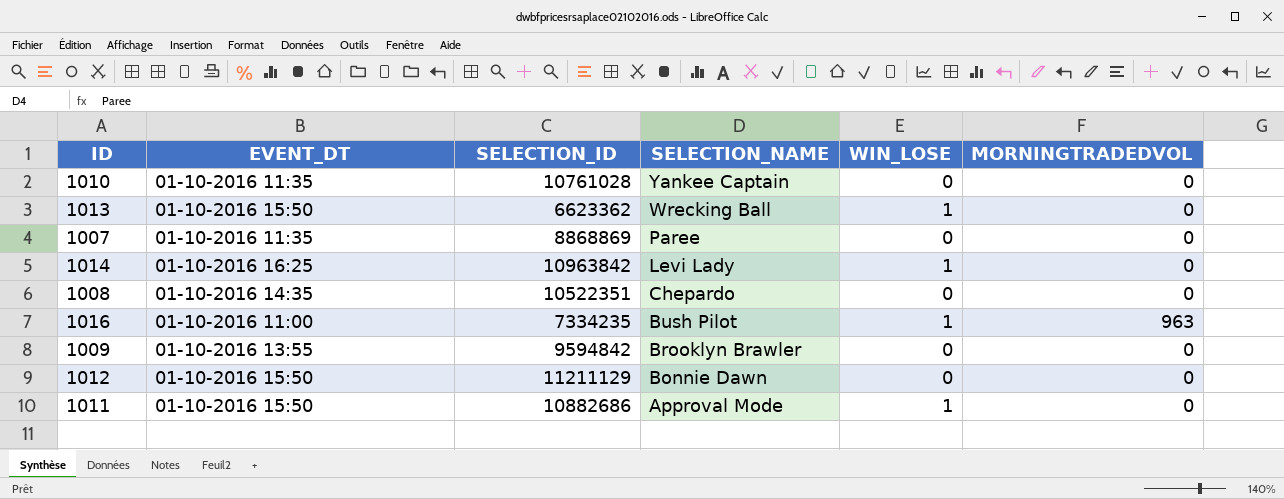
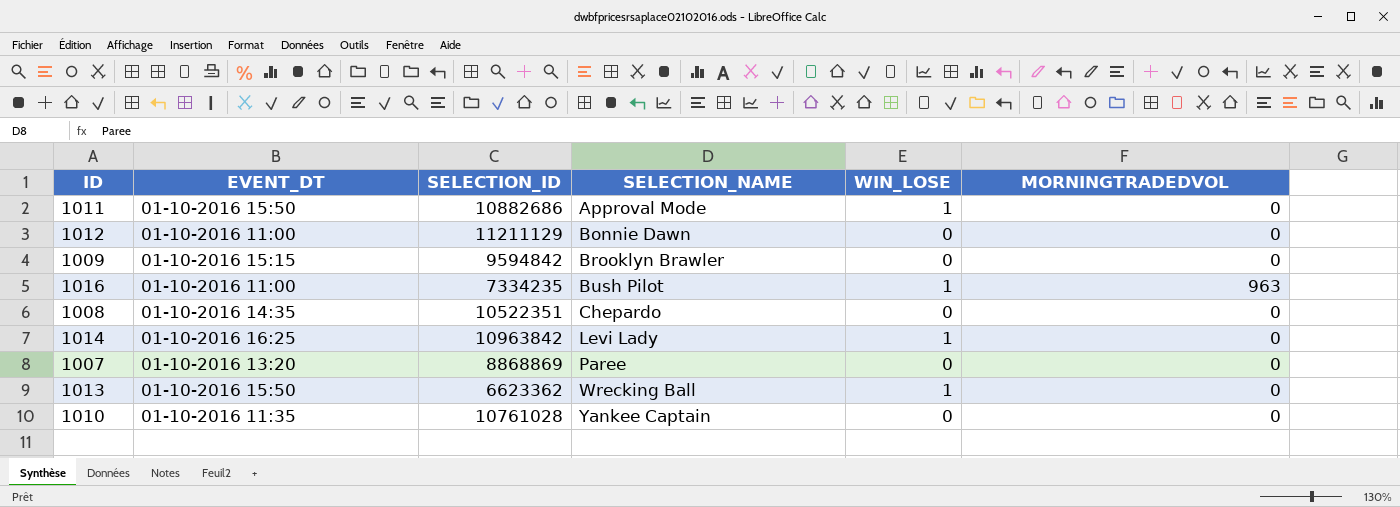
row order: SELECTION_NAME descending -> SELECTION_NAME ascending
1012 | EVENT_DT: 01-10-2016 15:50 -> 01-10-2016 11:00
1009 | EVENT_DT: 01-10-2016 13:55 -> 01-10-2016 15:15
1007 | EVENT_DT: 01-10-2016 11:35 -> 01-10-2016 13:20

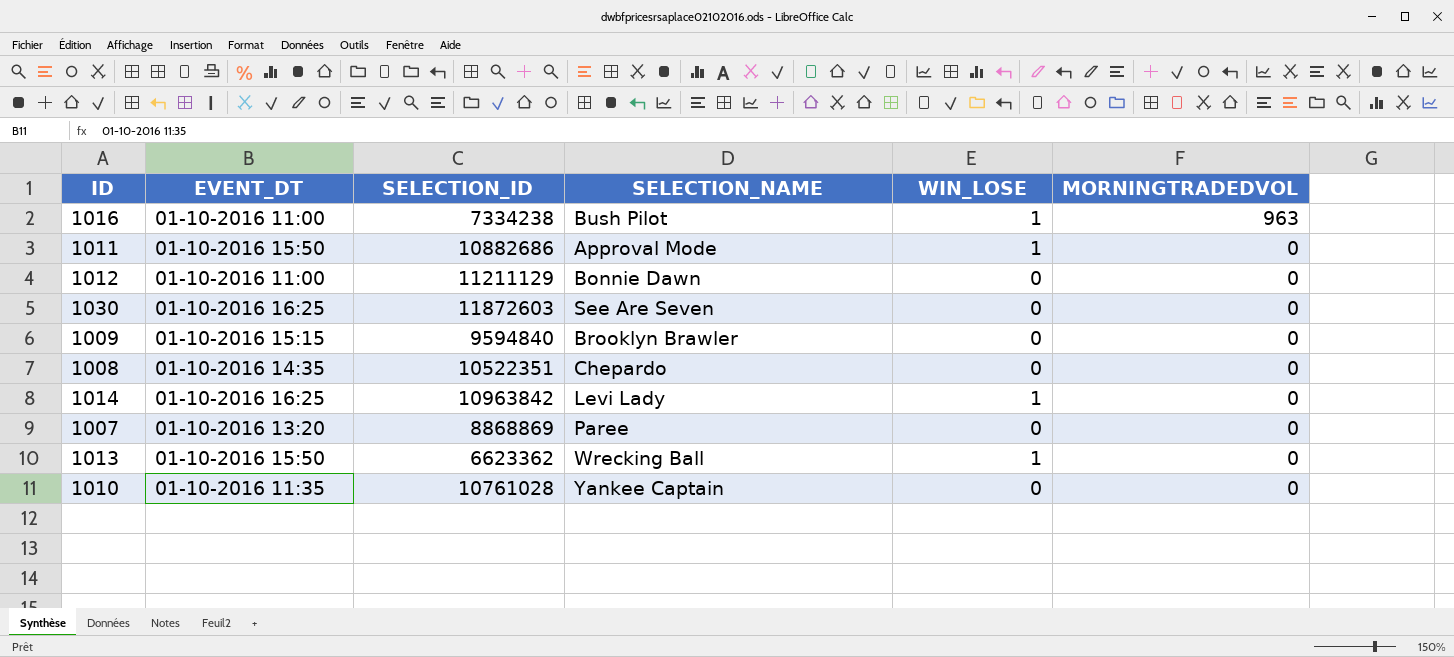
row order: SELECTION_NAME ascending -> MORNINGTRADEDVOL descending
1016 | SELECTION_ID: 7334235 -> 7334238
row 1030: none -> 01-10-2016 16:25 | 11872603 | See Are Seven | 0 | 0
1009 | SELECTION_ID: 9594842 -> 9594840

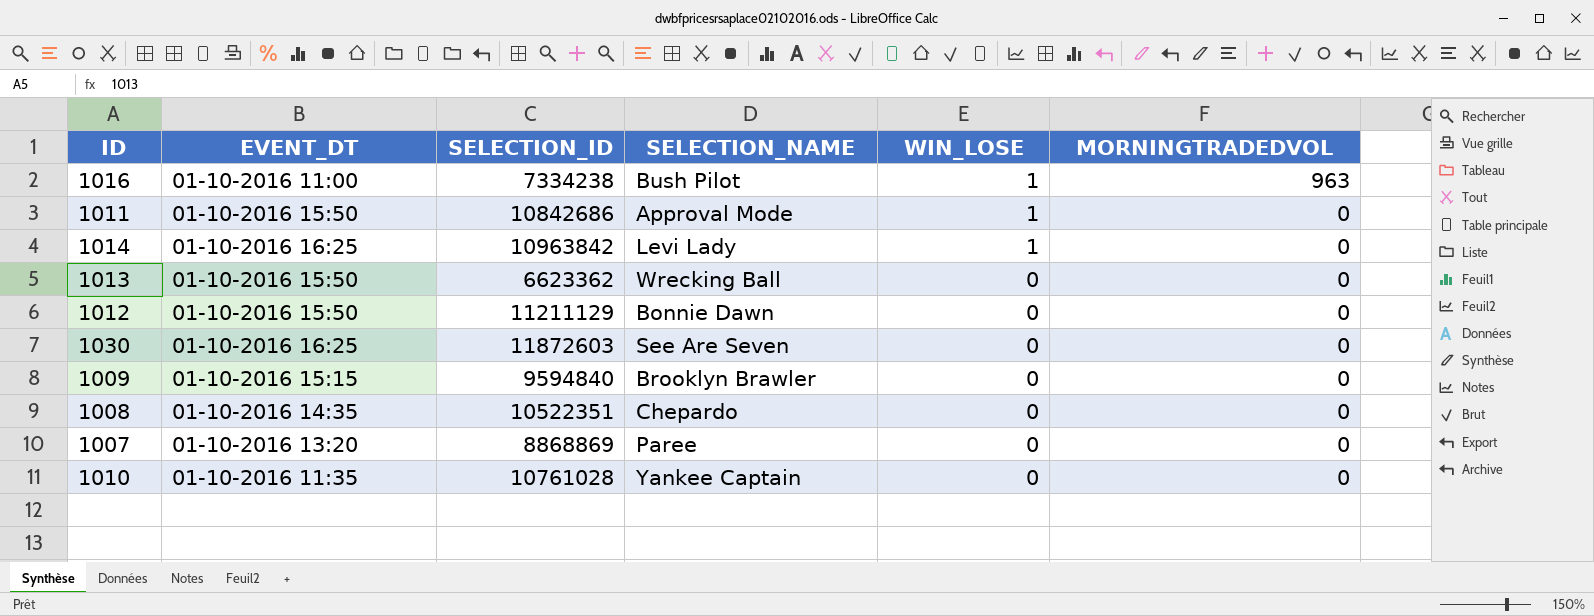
row order: MORNINGTRADEDVOL descending -> WIN_LOSE descending
1011 | SELECTION_ID: 10882686 -> 10842686
1013 | WIN_LOSE: 1 -> 0
1012 | EVENT_DT: 01-10-2016 11:00 -> 01-10-2016 15:50

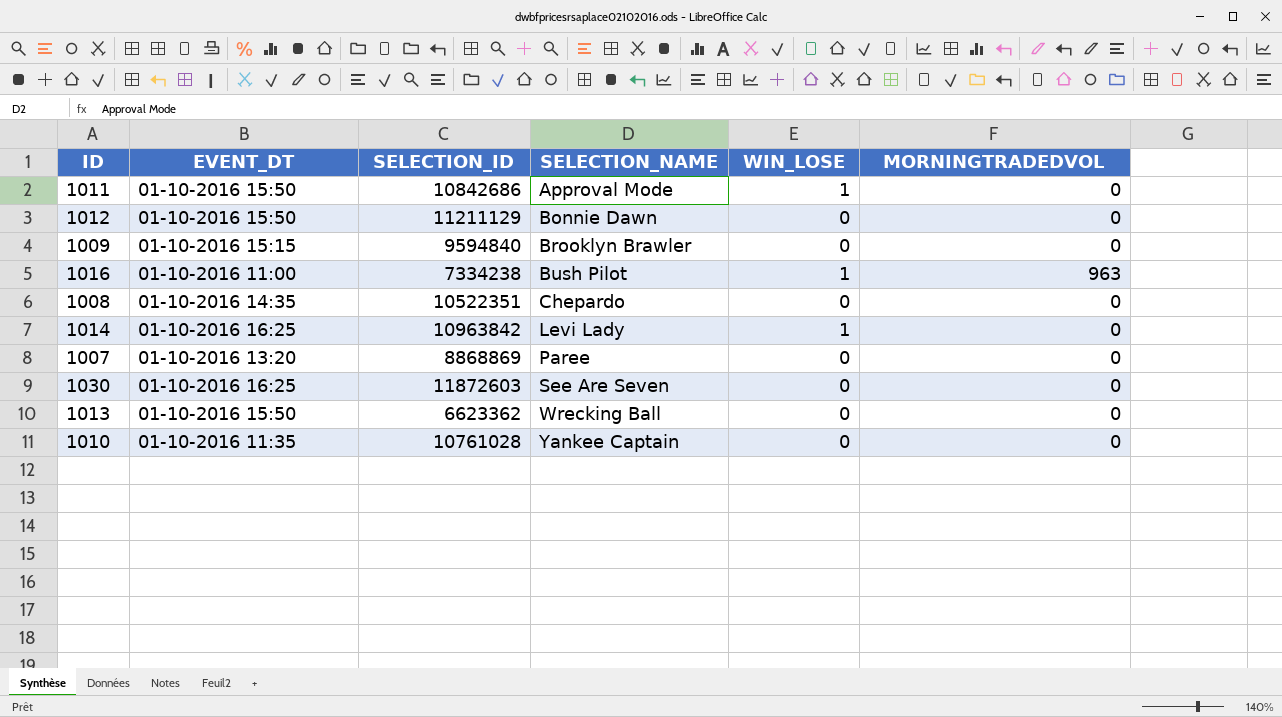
row order: WIN_LOSE descending -> SELECTION_NAME ascending

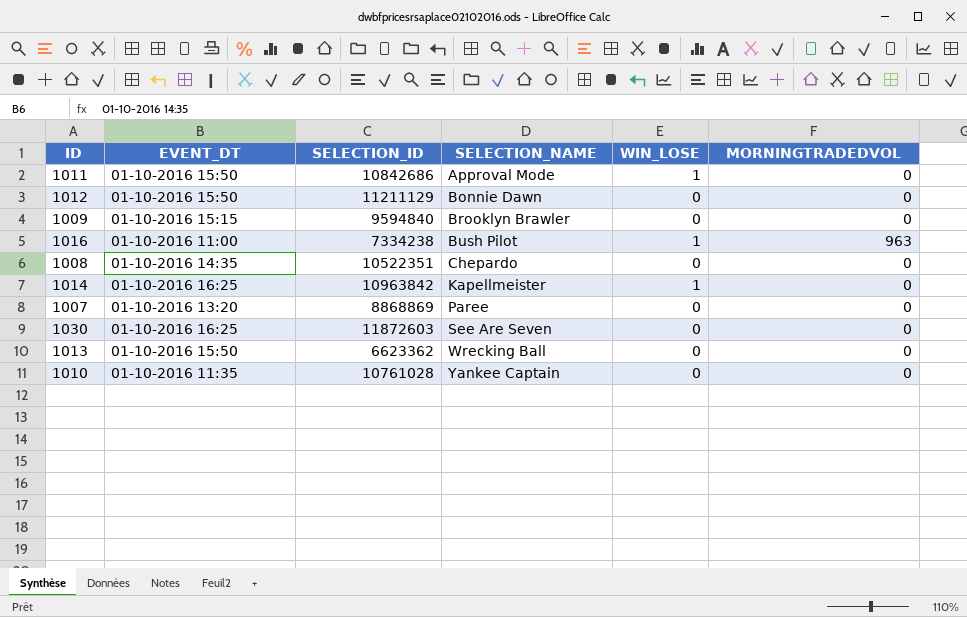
1014 | SELECTION_NAME: Levi Lady -> Kapellmeister

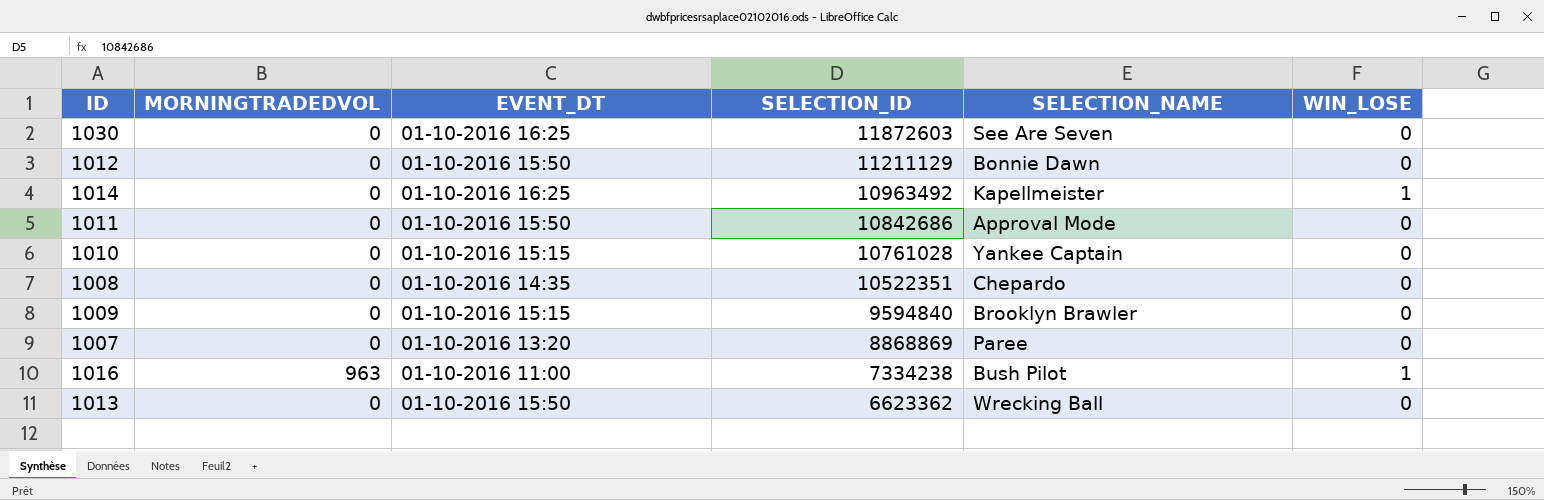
row order: SELECTION_NAME ascending -> SELECTION_ID descending
column MORNINGTRADEDVOL | position: 6 -> 2
1014 | SELECTION_ID: 10963842 -> 10963492
1011 | WIN_LOSE: 1 -> 0
1010 | EVENT_DT: 01-10-2016 11:35 -> 01-10-2016 15:15

